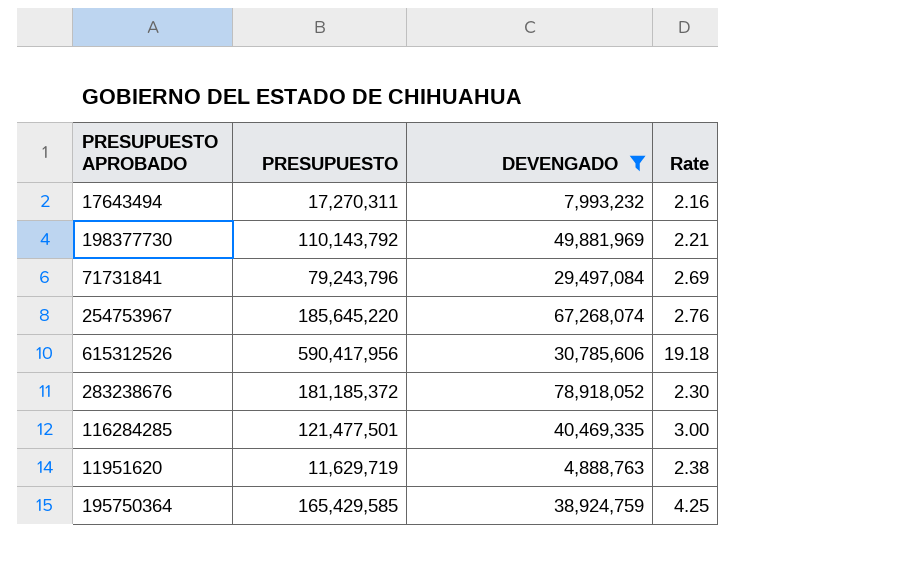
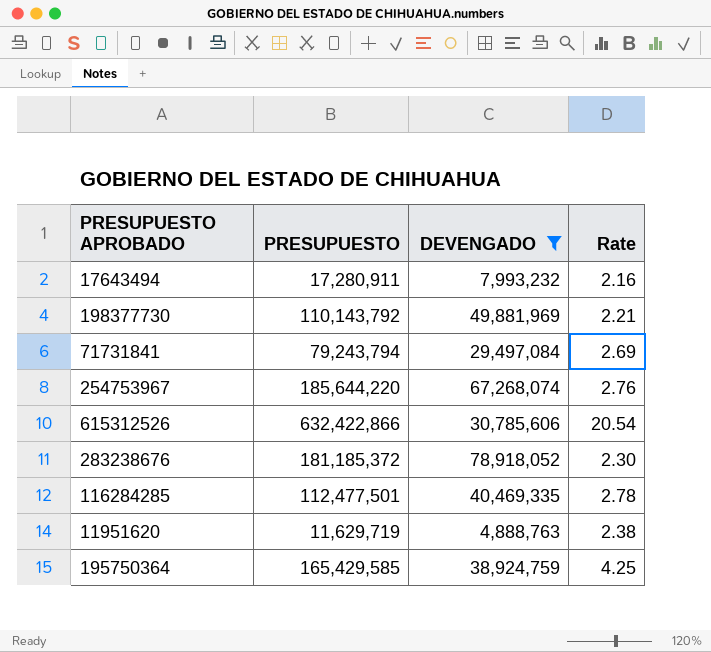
17643494 | PRESUPUESTO: 17,270,311 -> 17,280,911
71731841 | PRESUPUESTO: 79,243,796 -> 79,243,794
254753967 | PRESUPUESTO: 185,645,220 -> 185,644,220
615312526 | PRESUPUESTO: 590,417,956 -> 632,422,866
615312526 | Rate: 19.18 -> 20.54
116284285 | PRESUPUESTO: 121,477,501 -> 112,477,501
116284285 | Rate: 3.00 -> 2.78

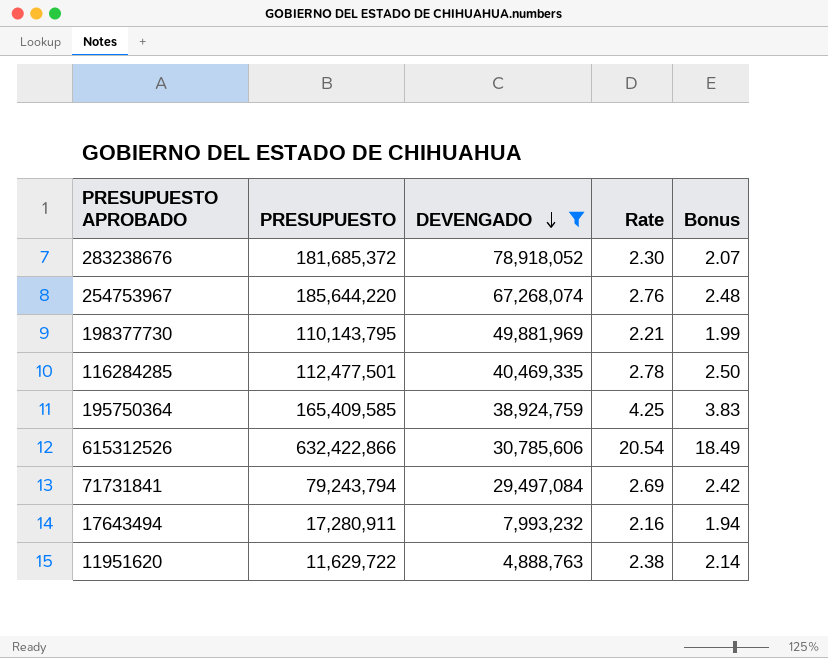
row order: none -> DEVENGADO descending
column Bonus | formula: none -> [Rate] * 0.9
283238676 | PRESUPUESTO: 181,185,372 -> 181,685,372
198377730 | PRESUPUESTO: 110,143,792 -> 110,143,795
195750364 | PRESUPUESTO: 165,429,585 -> 165,409,585
11951620 | PRESUPUESTO: 11,629,719 -> 11,629,722

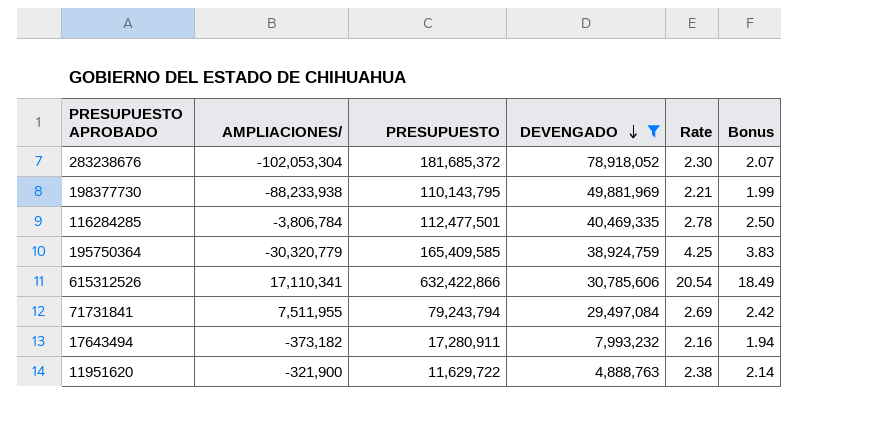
column AMPLIACIONES/ | position: none -> 2
row 254753967: 185,644,220 | 67,268,074 | 2.76 | 2.48 -> none

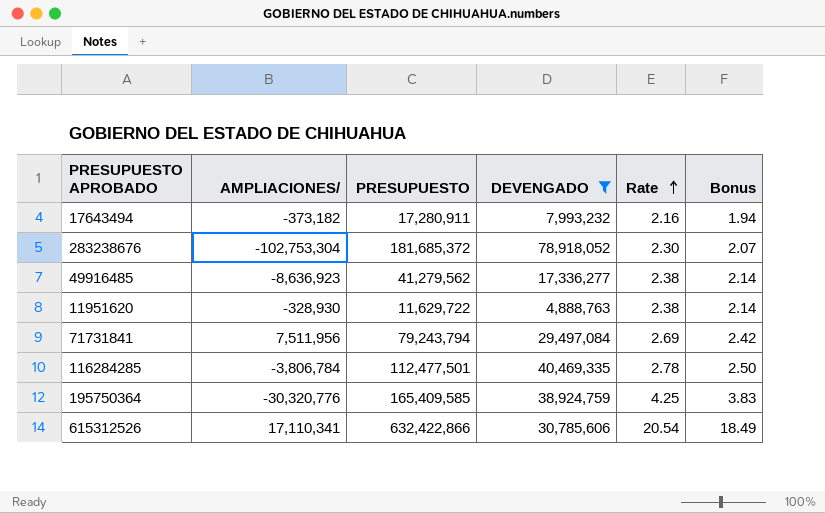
row order: DEVENGADO descending -> Rate ascending
row 198377730: -88,233,938 | 110,143,795 | 49,881,969 | 2.21 | 1.99 -> none
283238676 | AMPLIACIONES/: -102,053,304 -> -102,753,304
row 49916485: none -> -8,636,923 | 41,279,562 | 17,336,277 | 2.38 | 2.14
11951620 | AMPLIACIONES/: -321,900 -> -328,930
71731841 | AMPLIACIONES/: 7,511,955 -> 7,511,956
195750364 | AMPLIACIONES/: -30,320,779 -> -30,320,776

